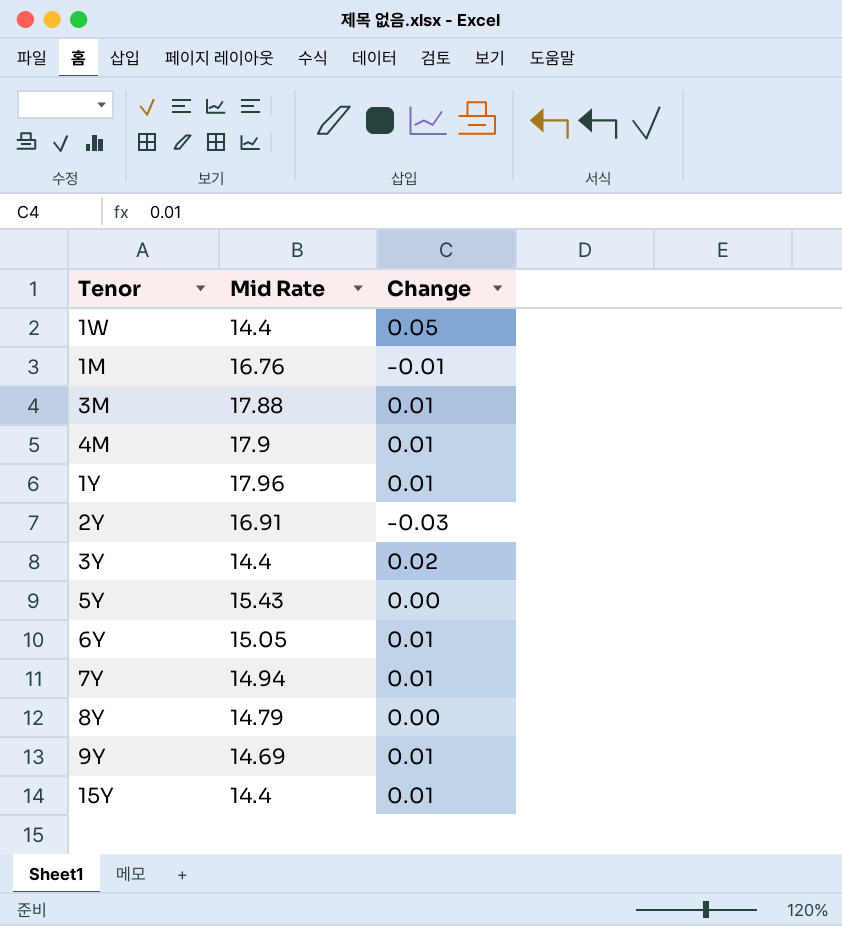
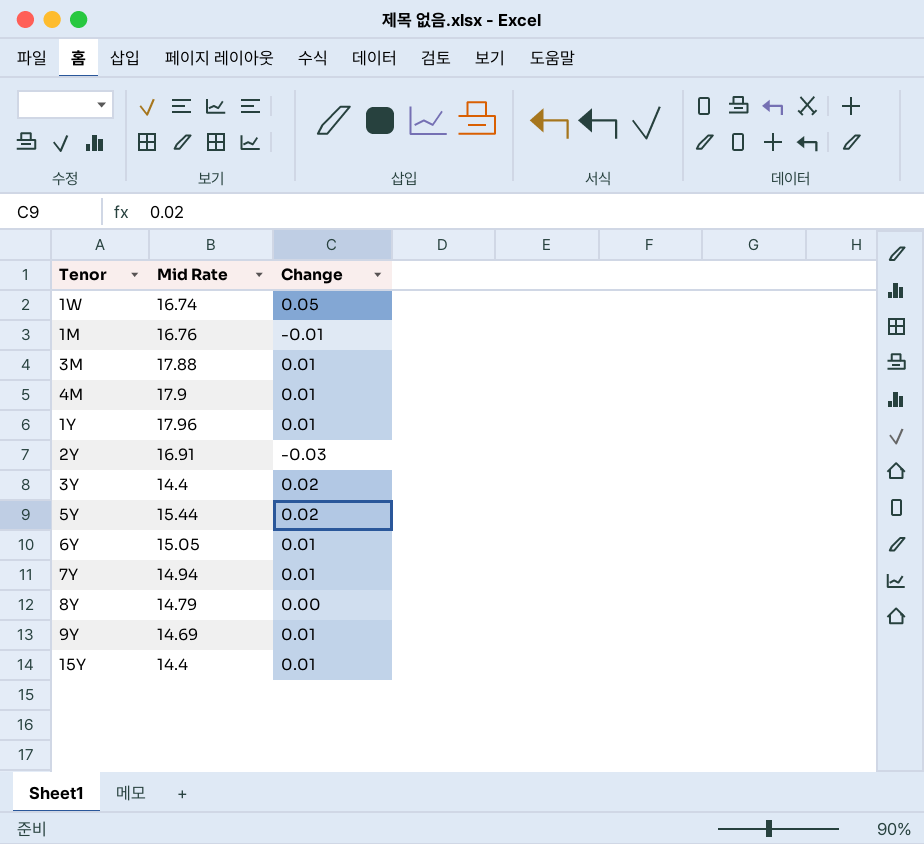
1W | Mid Rate: 14.4 -> 16.74
5Y | Mid Rate: 15.43 -> 15.44
5Y | Change: 0.00 -> 0.02

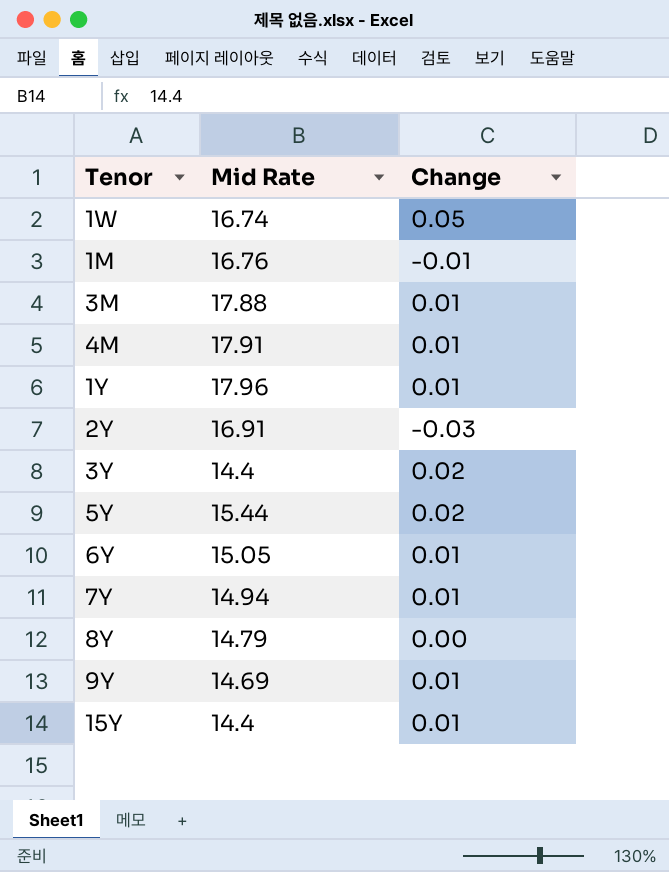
4M | Mid Rate: 17.9 -> 17.91

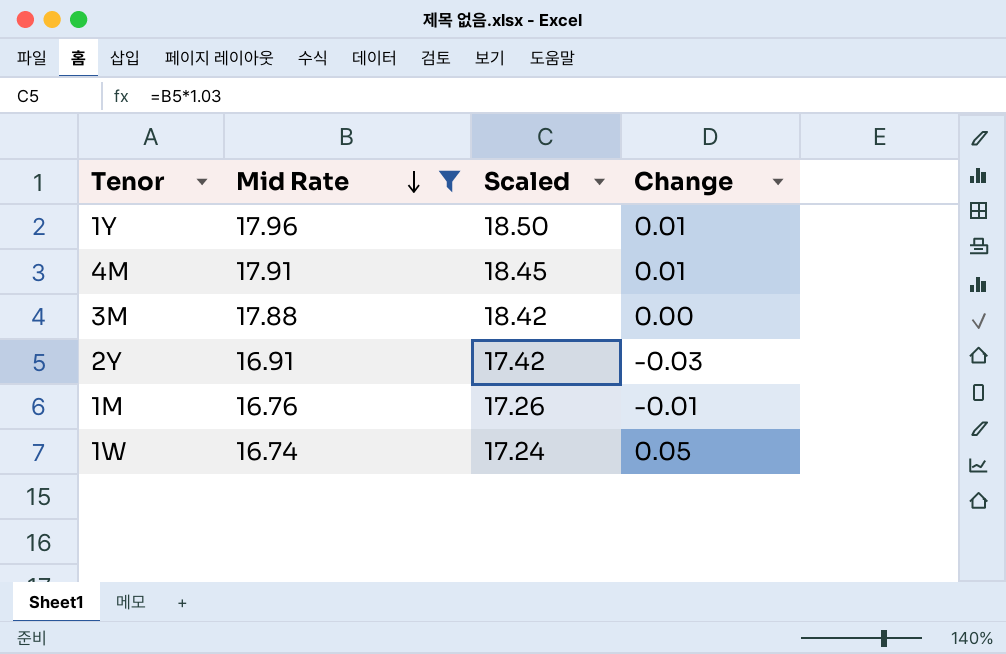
filter: none -> Mid Rate >= 16.74
row order: none -> Mid Rate descending
column Scaled | formula: none -> [Mid Rate] * 1.03
3M | Change: 0.01 -> 0.00

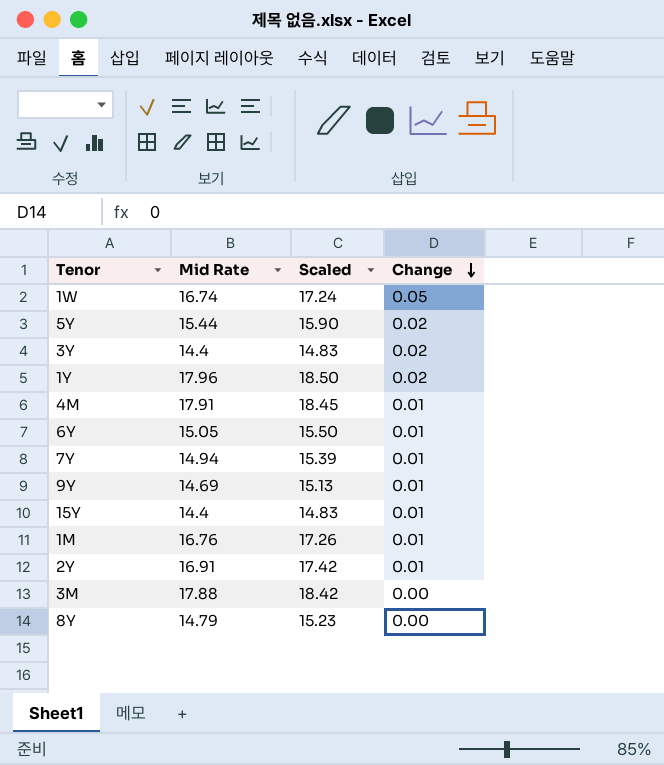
filter: Mid Rate >= 16.74 -> none
row order: Mid Rate descending -> Change descending
1Y | Change: 0.01 -> 0.02
1M | Change: -0.01 -> 0.01
2Y | Change: -0.03 -> 0.01

